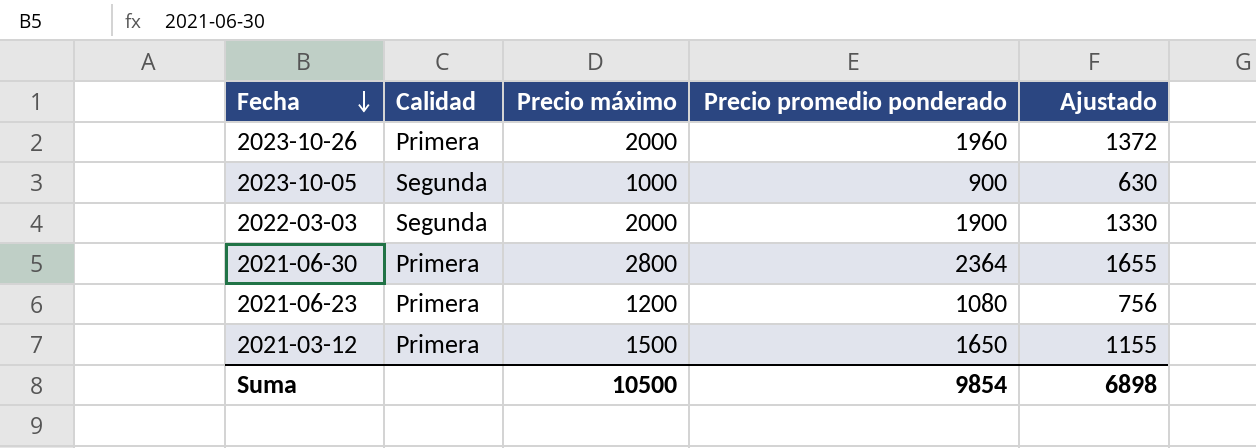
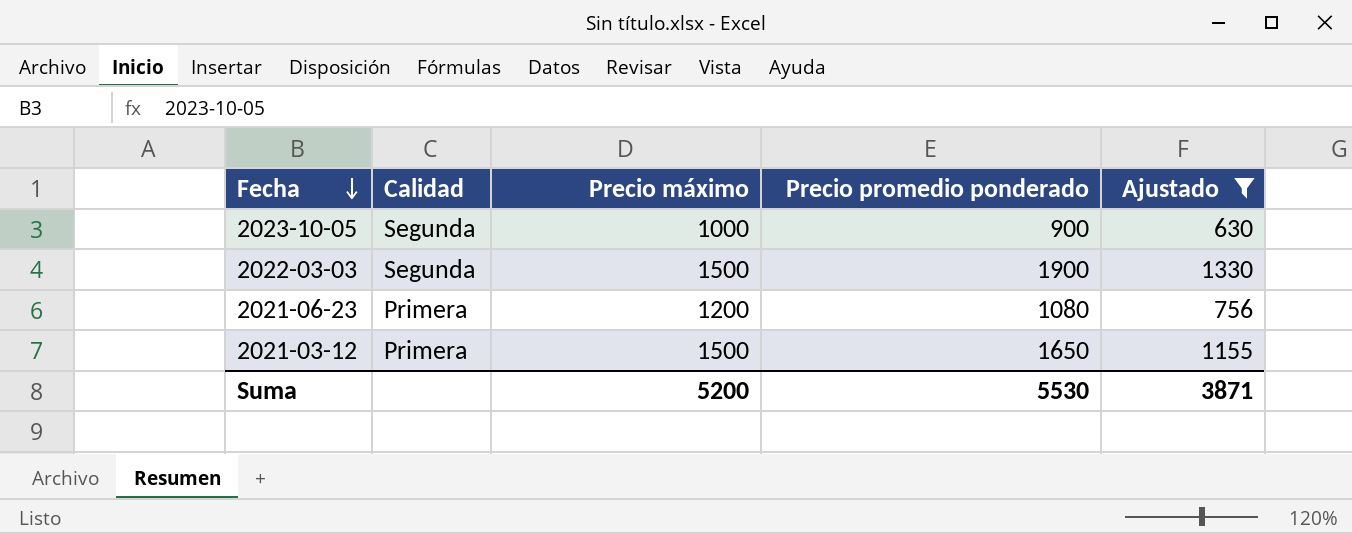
filter: none -> Ajustado <= 1330
2022-03-03 | Precio máximo: 2000 -> 1500
Suma | Precio máximo: 10500 -> 5200
Suma | Precio promedio ponderado: 9854 -> 5530
Suma | Ajustado: 6898 -> 3871

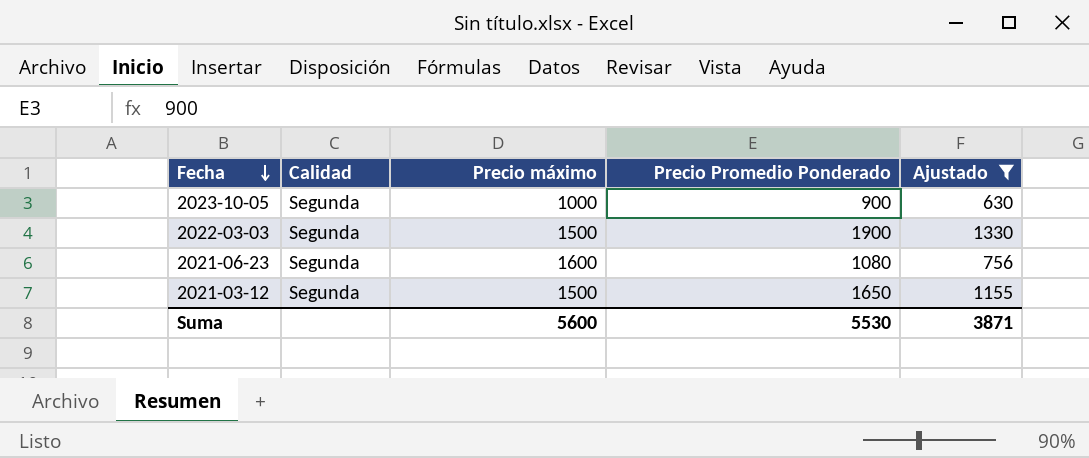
column name: Precio promedio ponderado -> Precio Promedio Ponderado
2021-06-23 | Calidad: Primera -> Segunda
2021-06-23 | Precio máximo: 1200 -> 1600
2021-03-12 | Calidad: Primera -> Segunda
Suma | Precio máximo: 5200 -> 5600

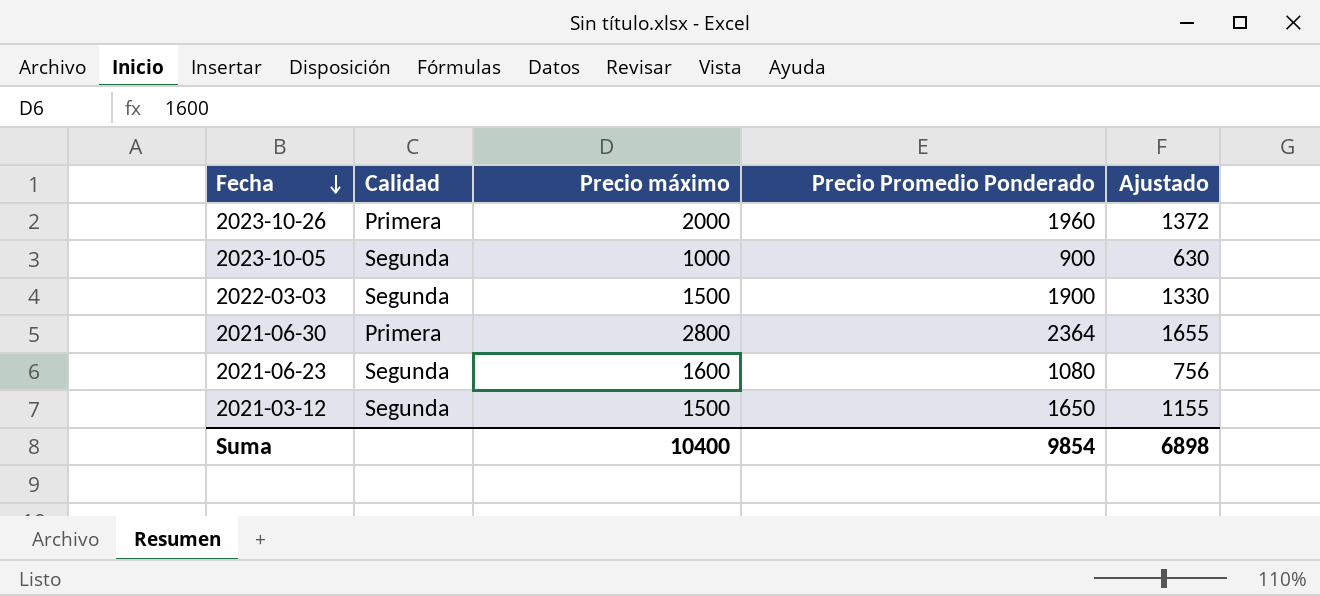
filter: Ajustado <= 1330 -> none
Suma | Precio máximo: 5600 -> 10400
Suma | Precio Promedio Ponderado: 5530 -> 9854
Suma | Ajustado: 3871 -> 6898

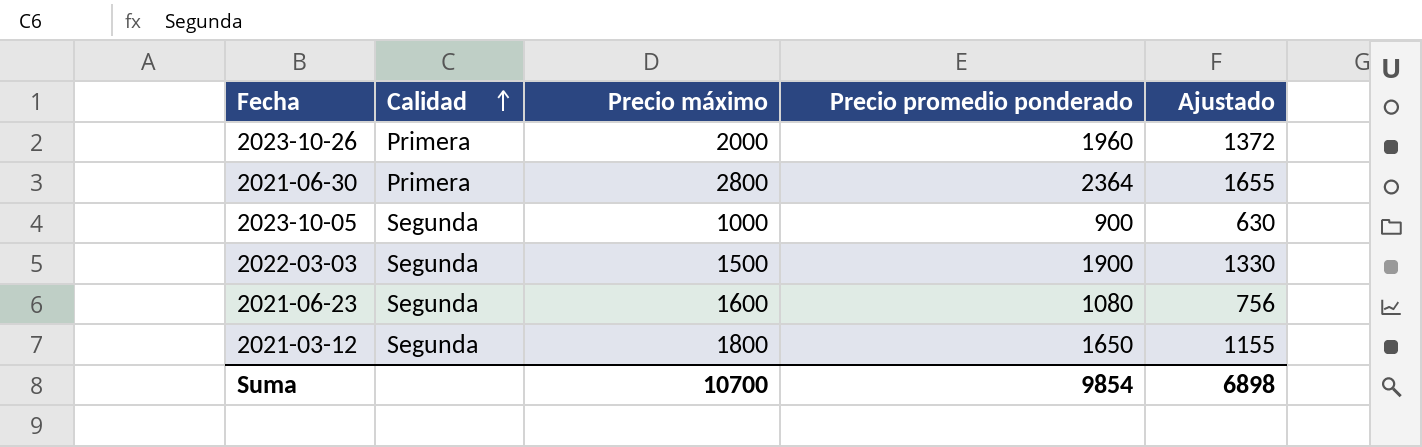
row order: Fecha descending -> Calidad ascending
column name: Precio Promedio Ponderado -> Precio promedio ponderado
2021-03-12 | Precio máximo: 1500 -> 1800
Suma | Precio máximo: 10400 -> 10700

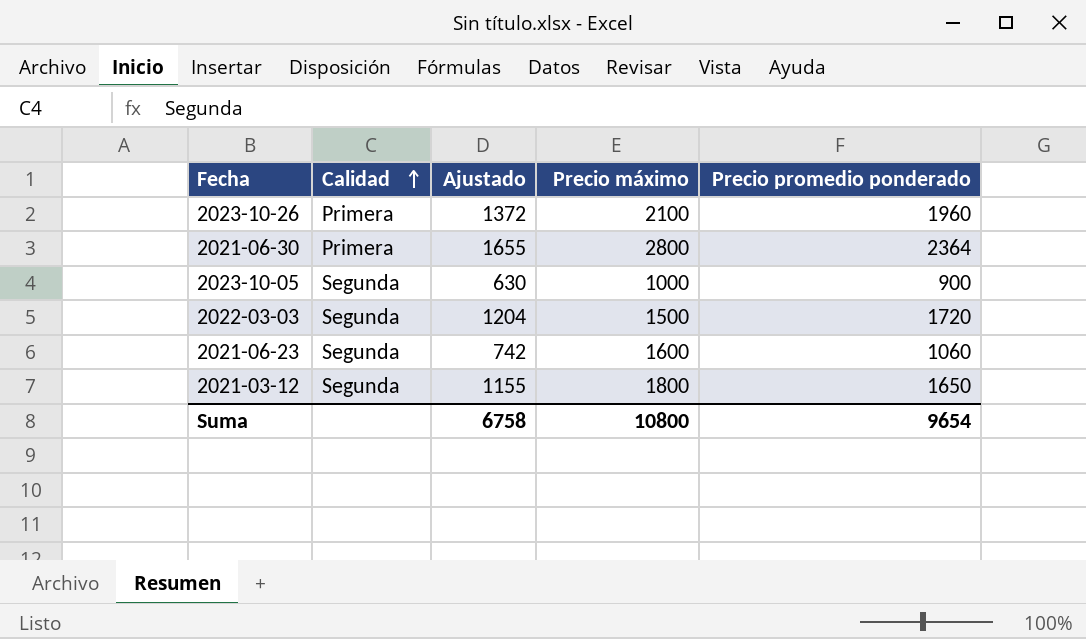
column Ajustado | position: 5 -> 3
2023-10-26 | Precio máximo: 2000 -> 2100
2022-03-03 | Ajustado: 1330 -> 1204
2022-03-03 | Precio promedio ponderado: 1900 -> 1720
2021-06-23 | Ajustado: 756 -> 742
2021-06-23 | Precio promedio ponderado: 1080 -> 1060
Suma | Ajustado: 6898 -> 6758
Suma | Precio máximo: 10700 -> 10800
Suma | Precio promedio ponderado: 9854 -> 9654

